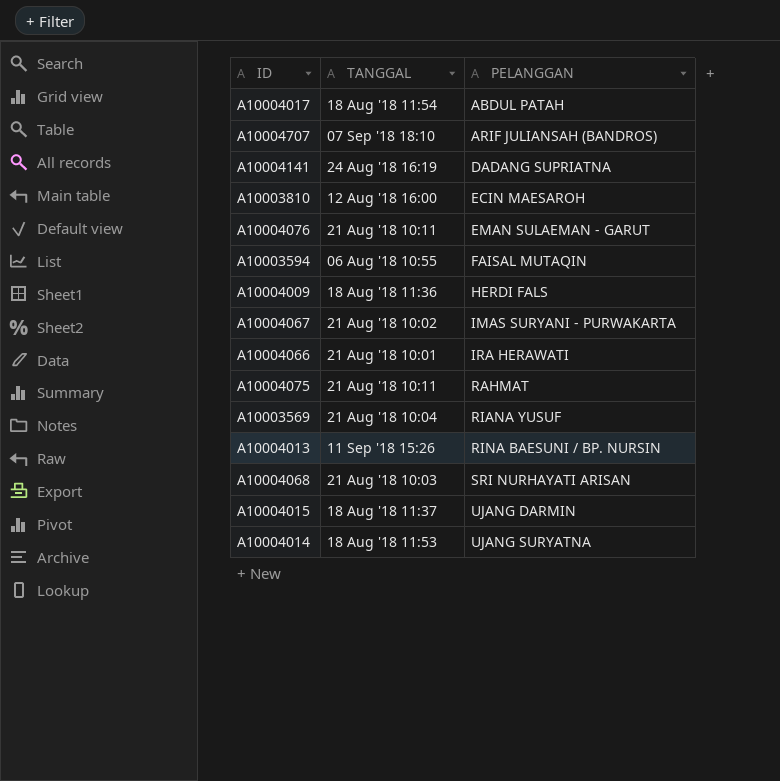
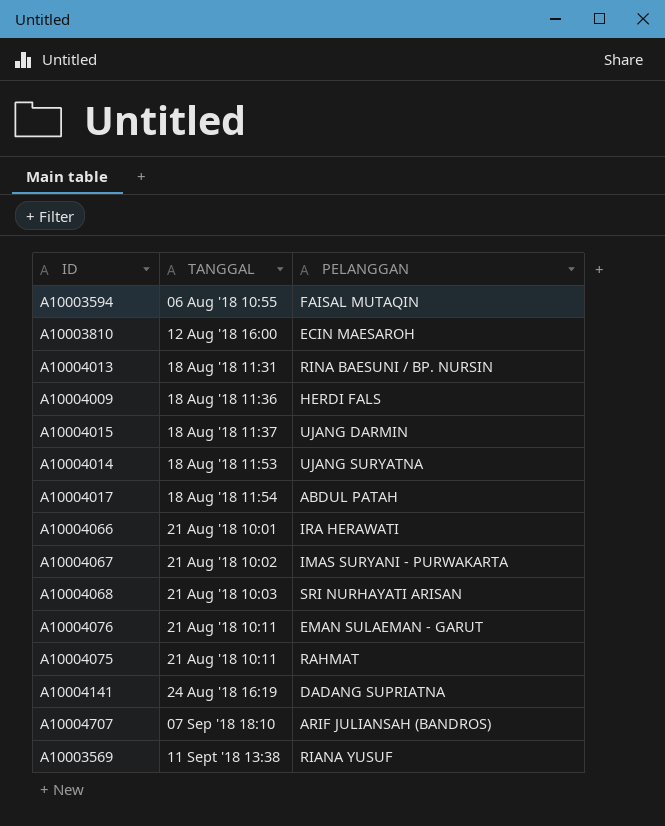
row order: PELANGGAN ascending -> TANGGAL ascending
A10004013 | TANGGAL: 11 Sep '18 15:26 -> 18 Aug '18 11:31
A10003569 | TANGGAL: 21 Aug '18 10:04 -> 11 Sept '18 13:38

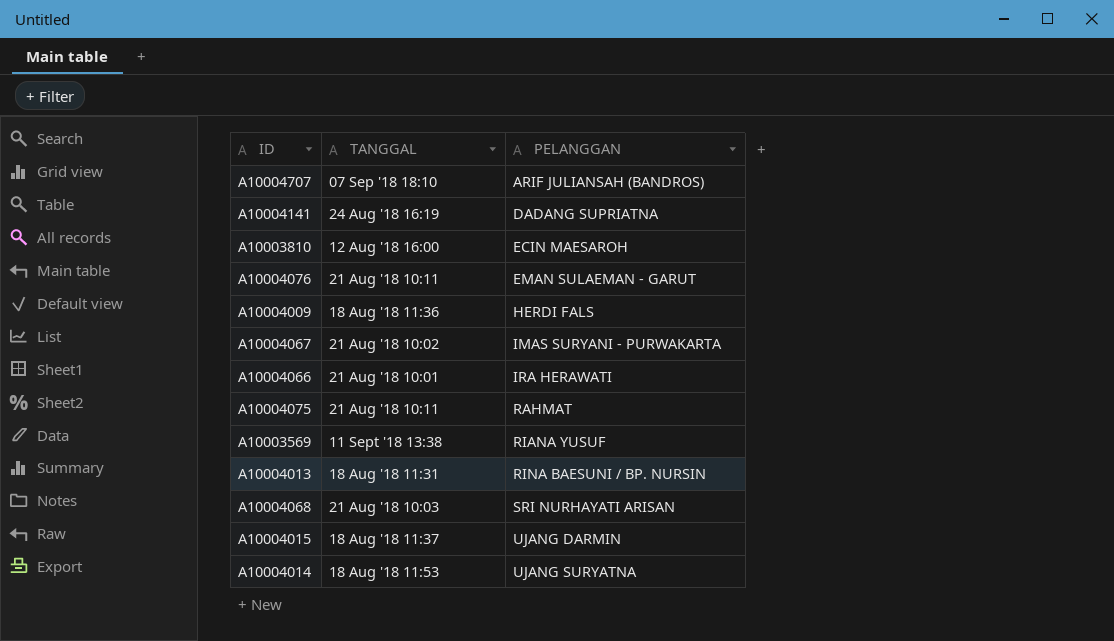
row order: TANGGAL ascending -> PELANGGAN ascending
row A10003594: 06 Aug '18 10:55 | FAISAL MUTAQIN -> none
row A10004017: 18 Aug '18 11:54 | ABDUL PATAH -> none

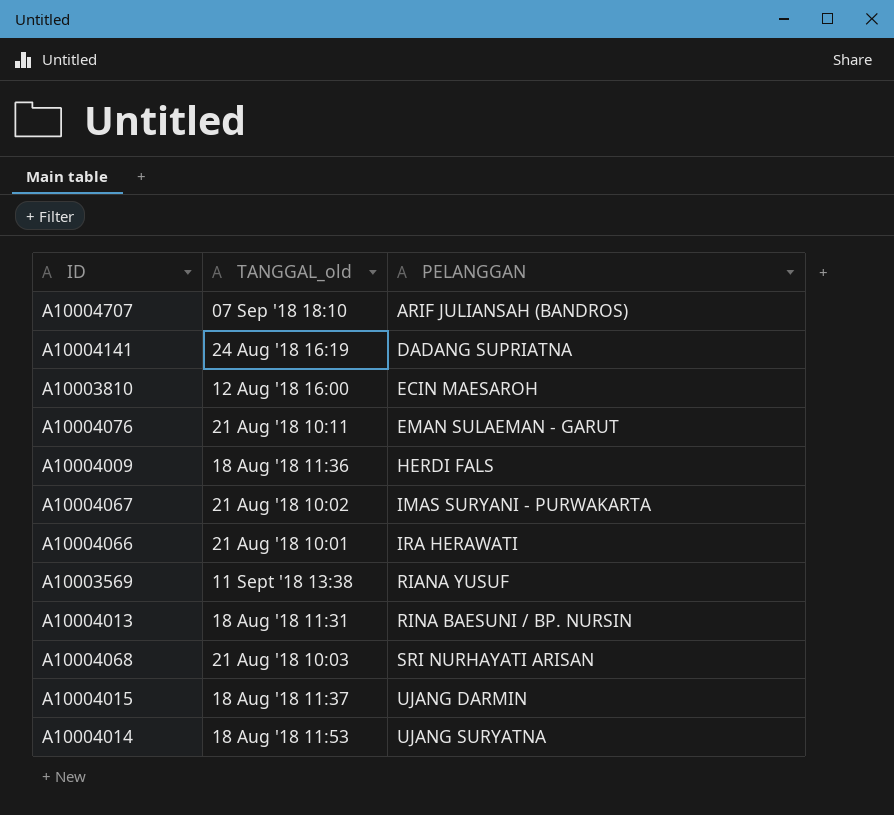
column name: TANGGAL -> TANGGAL_old
row A10004075: 21 Aug '18 10:11 | RAHMAT -> none

